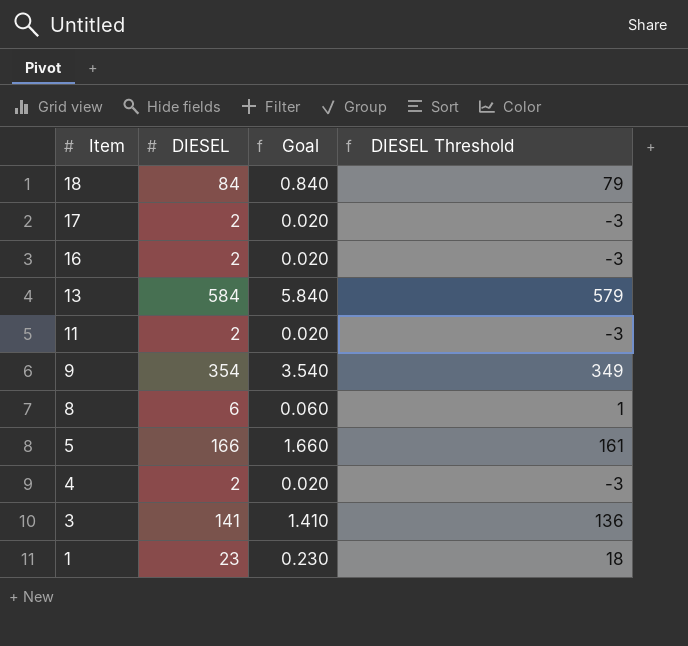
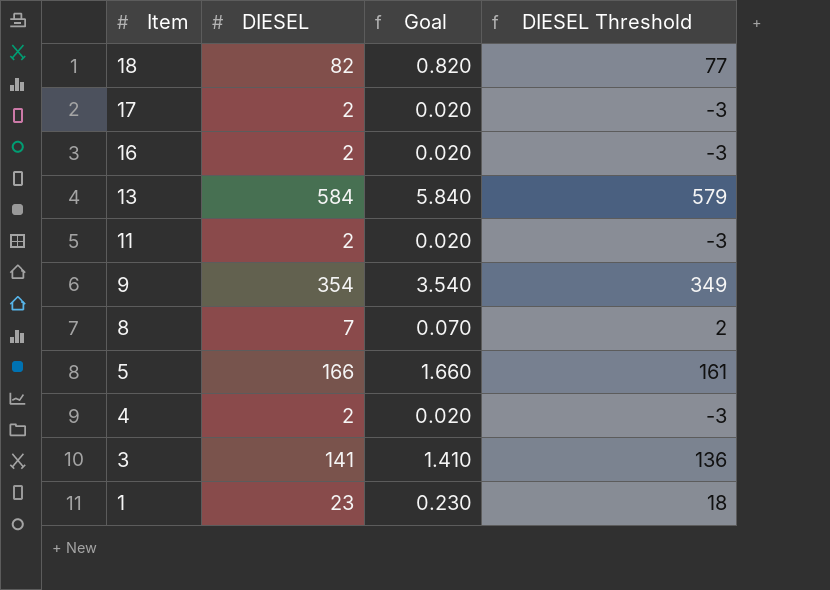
18 | DIESEL: 84 -> 82
18 | Goal: 0.840 -> 0.820
18 | DIESEL Threshold: 79 -> 77
8 | DIESEL: 6 -> 7
8 | Goal: 0.060 -> 0.070
8 | DIESEL Threshold: 1 -> 2

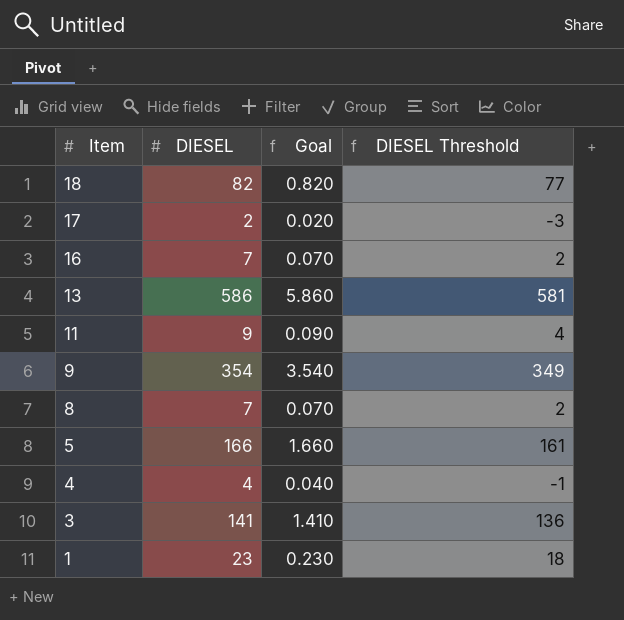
16 | DIESEL: 2 -> 7
16 | Goal: 0.020 -> 0.070
16 | DIESEL Threshold: -3 -> 2
13 | DIESEL: 584 -> 586
13 | Goal: 5.840 -> 5.860
13 | DIESEL Threshold: 579 -> 581
11 | DIESEL: 2 -> 9
11 | Goal: 0.020 -> 0.090
11 | DIESEL Threshold: -3 -> 4
4 | DIESEL: 2 -> 4
4 | Goal: 0.020 -> 0.040
4 | DIESEL Threshold: -3 -> -1

